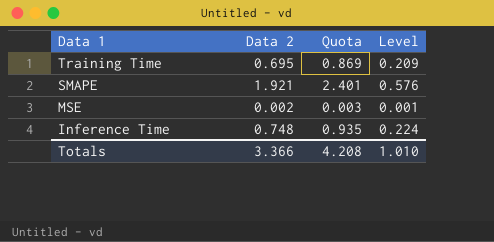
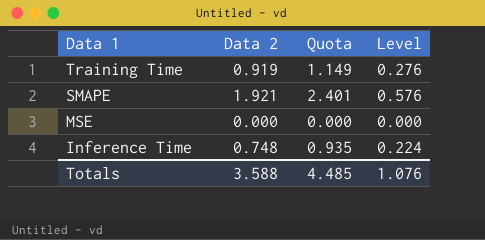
Training Time | Data 2: 0.695 -> 0.919
Training Time | Quota: 0.869 -> 1.149
Training Time | Level: 0.209 -> 0.276
MSE | Data 2: 0.002 -> 0.000
MSE | Quota: 0.003 -> 0.000
MSE | Level: 0.001 -> 0.000
Totals | Data 2: 3.366 -> 3.588
Totals | Quota: 4.208 -> 4.485
Totals | Level: 1.010 -> 1.076

